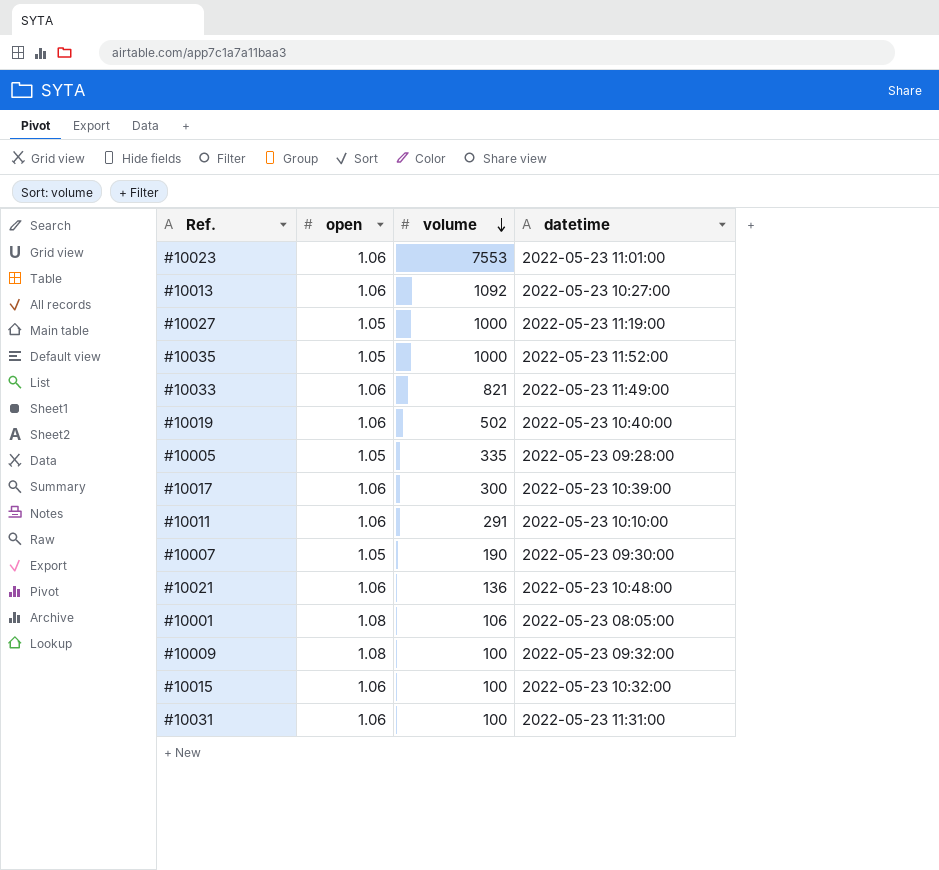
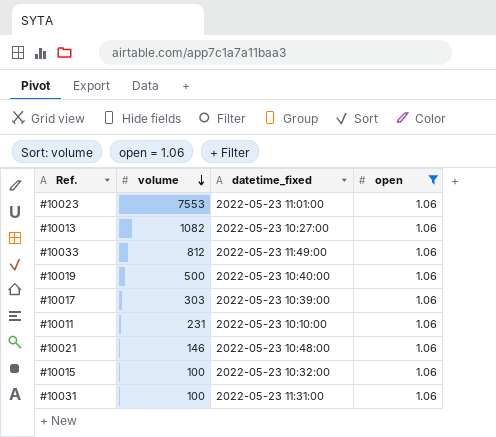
filter: none -> open = 1.06
column name: datetime -> datetime_fixed
column open | position: 2 -> 4
#10013 | volume: 1092 -> 1082
#10033 | volume: 821 -> 812
#10019 | volume: 502 -> 500
#10017 | volume: 300 -> 303
#10011 | volume: 291 -> 231
#10021 | volume: 136 -> 146

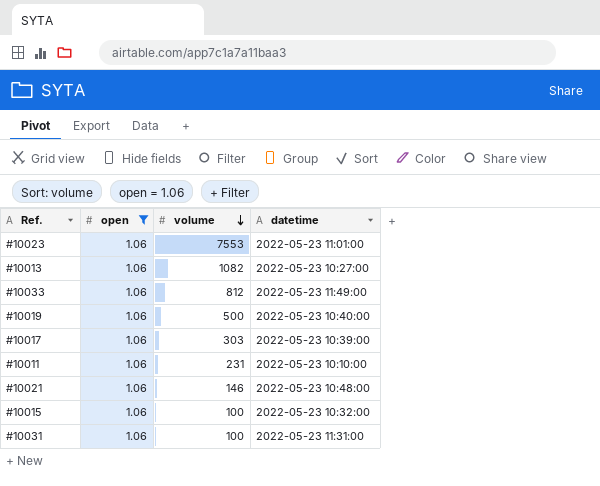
column open | position: 4 -> 2
column name: datetime_fixed -> datetime

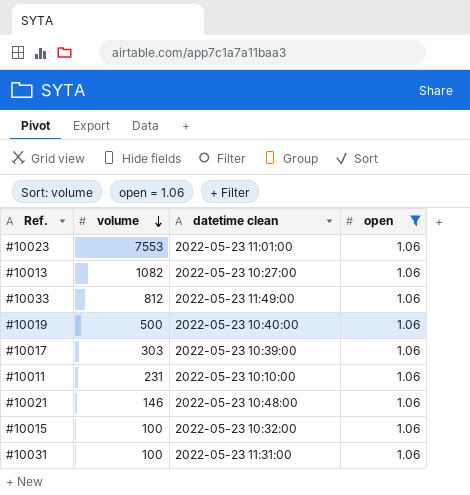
column name: datetime -> datetime clean
column open | position: 2 -> 4

